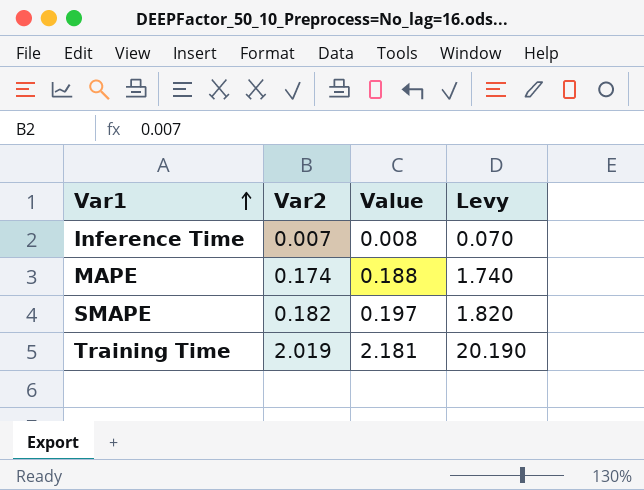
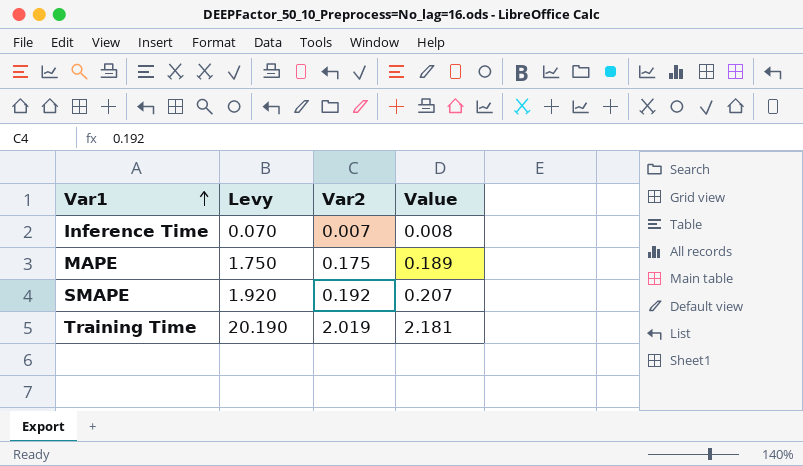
column Levy | position: 4 -> 2
MAPE | Levy: 1.740 -> 1.750
MAPE | Var2: 0.174 -> 0.175
MAPE | Value: 0.188 -> 0.189
SMAPE | Levy: 1.820 -> 1.920
SMAPE | Var2: 0.182 -> 0.192
SMAPE | Value: 0.197 -> 0.207

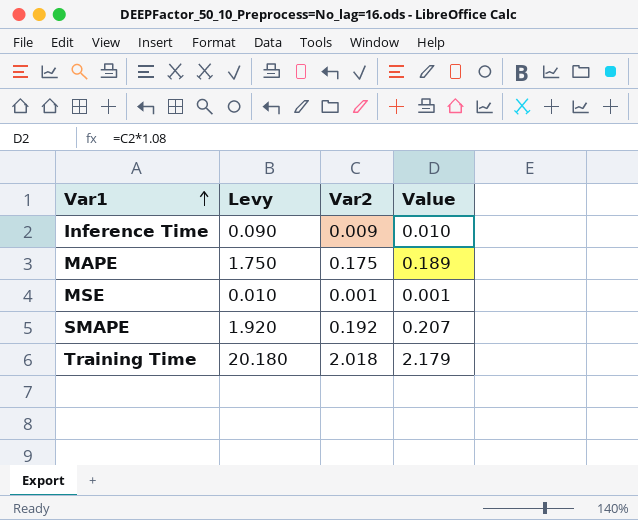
Inference Time | Levy: 0.070 -> 0.090
Inference Time | Var2: 0.007 -> 0.009
Inference Time | Value: 0.008 -> 0.010
row MSE: none -> 0.010 | 0.001 | 0.001
Training Time | Levy: 20.190 -> 20.180
Training Time | Var2: 2.019 -> 2.018
Training Time | Value: 2.181 -> 2.179

